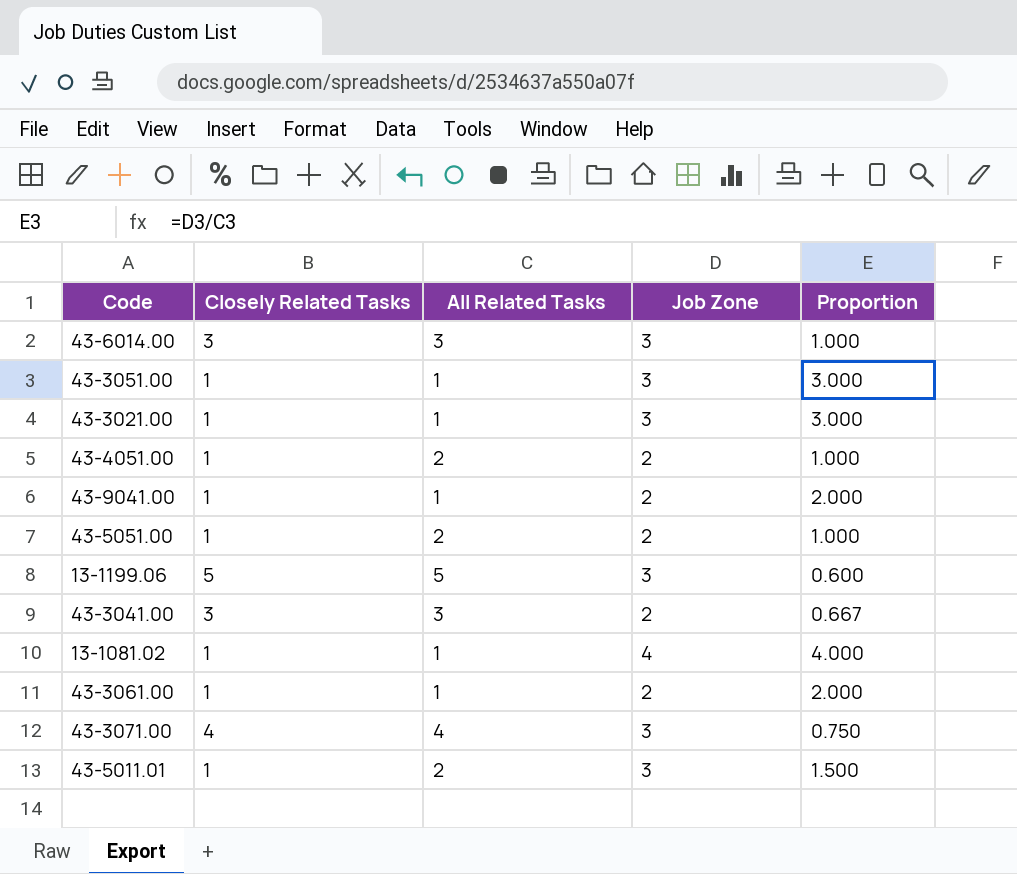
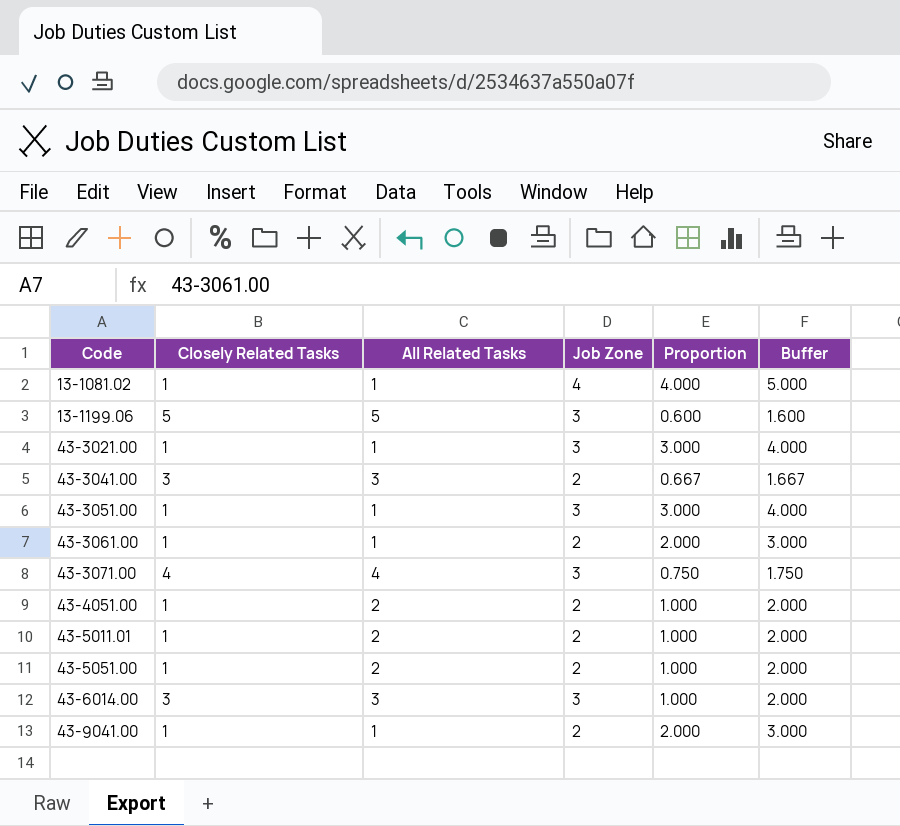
row order: none -> Code ascending
column Buffer | formula: none -> [Proportion] + 1
43-5011.01 | Job Zone: 3 -> 2
43-5011.01 | Proportion: 1.500 -> 1.000

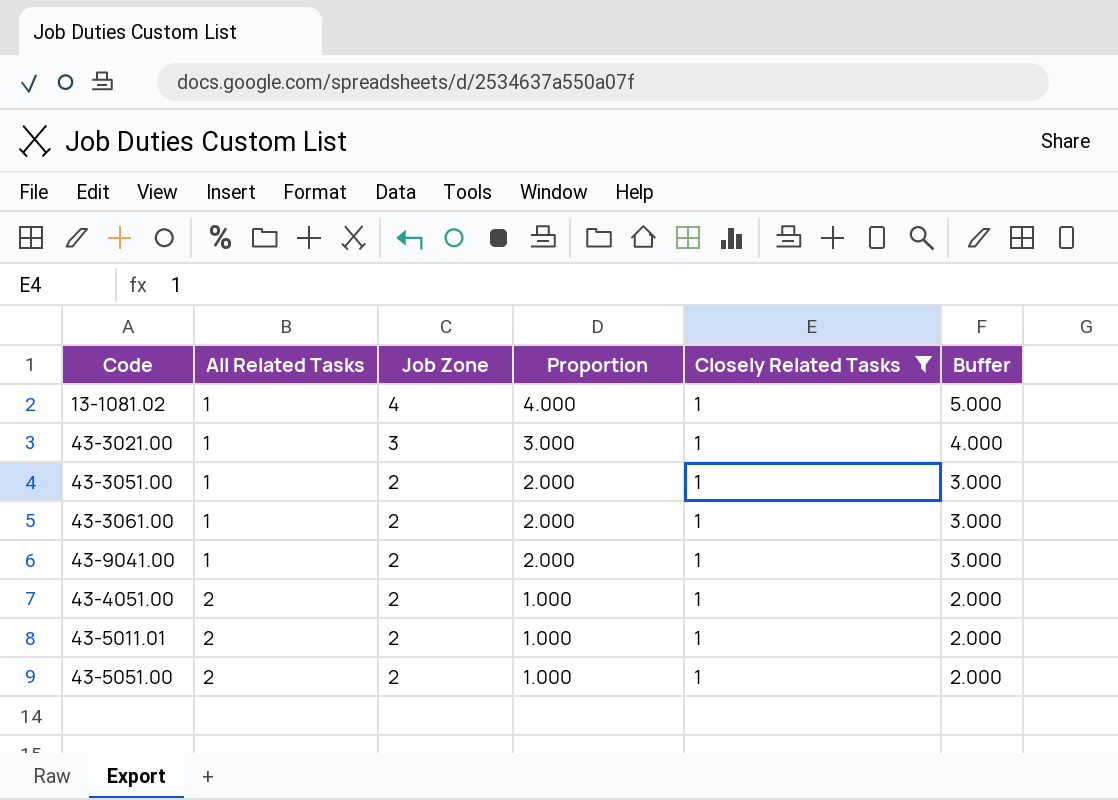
filter: none -> Closely Related Tasks = 1
row order: Code ascending -> All Related Tasks ascending
column Closely Related Tasks | position: 2 -> 5
43-3051.00 | Job Zone: 3 -> 2
43-3051.00 | Proportion: 3.000 -> 2.000
43-3051.00 | Buffer: 4.000 -> 3.000

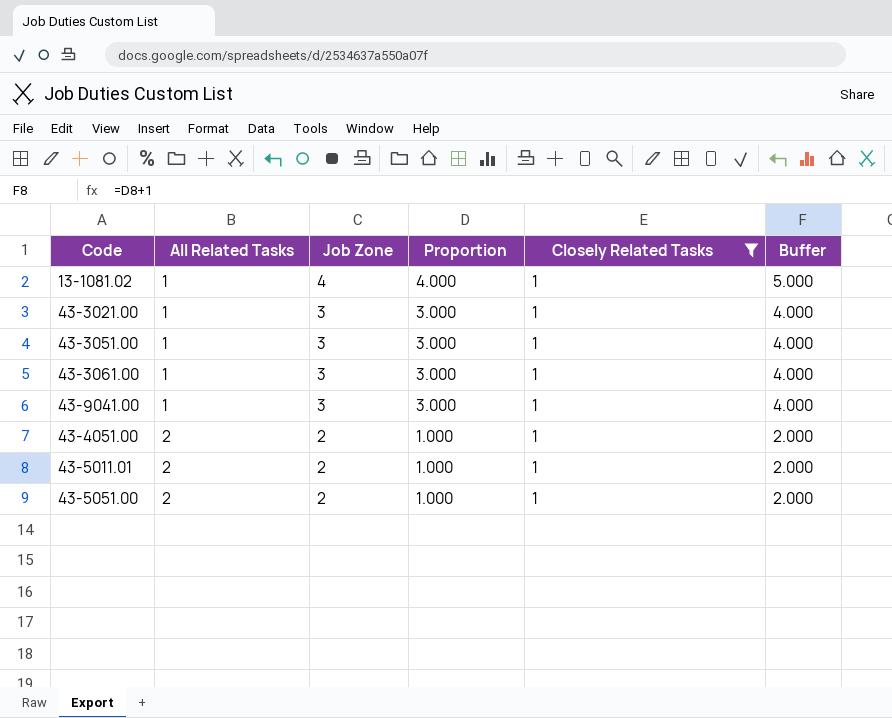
43-3051.00 | Job Zone: 2 -> 3
43-3051.00 | Proportion: 2.000 -> 3.000
43-3051.00 | Buffer: 3.000 -> 4.000
43-3061.00 | Job Zone: 2 -> 3
43-3061.00 | Proportion: 2.000 -> 3.000
43-3061.00 | Buffer: 3.000 -> 4.000
43-9041.00 | Job Zone: 2 -> 3
43-9041.00 | Proportion: 2.000 -> 3.000
43-9041.00 | Buffer: 3.000 -> 4.000

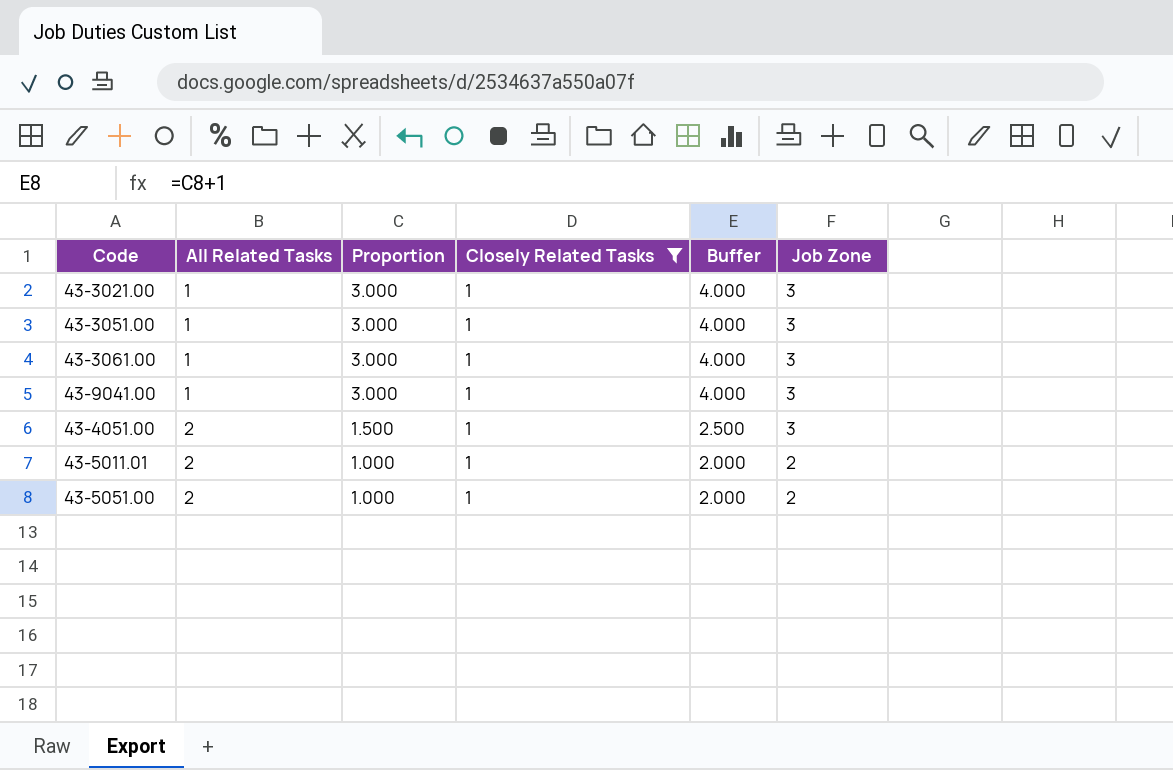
column Job Zone | position: 3 -> 6
row 13-1081.02: 1 | 4 | 4.000 | 1 | 5.000 -> none
43-4051.00 | Proportion: 1.000 -> 1.500
43-4051.00 | Buffer: 2.000 -> 2.500
43-4051.00 | Job Zone: 2 -> 3

